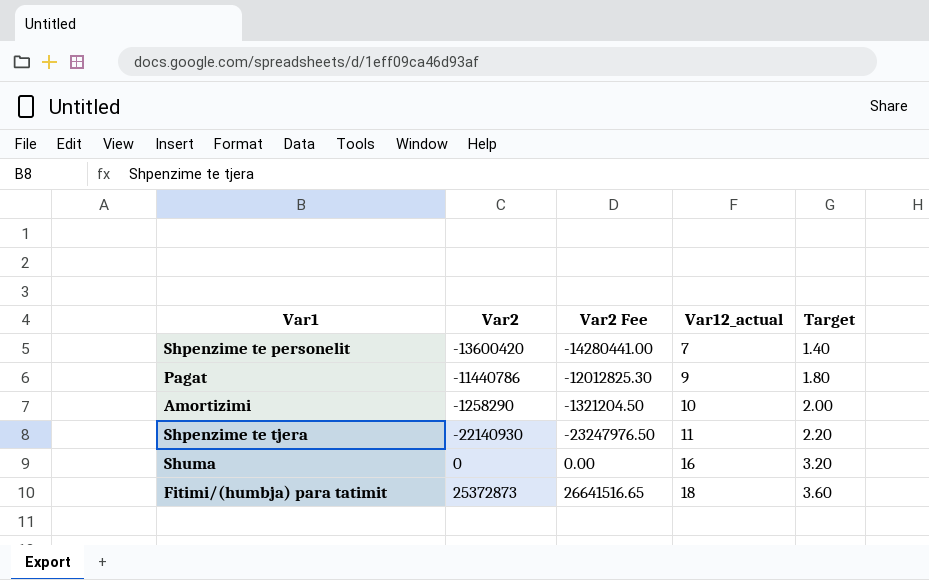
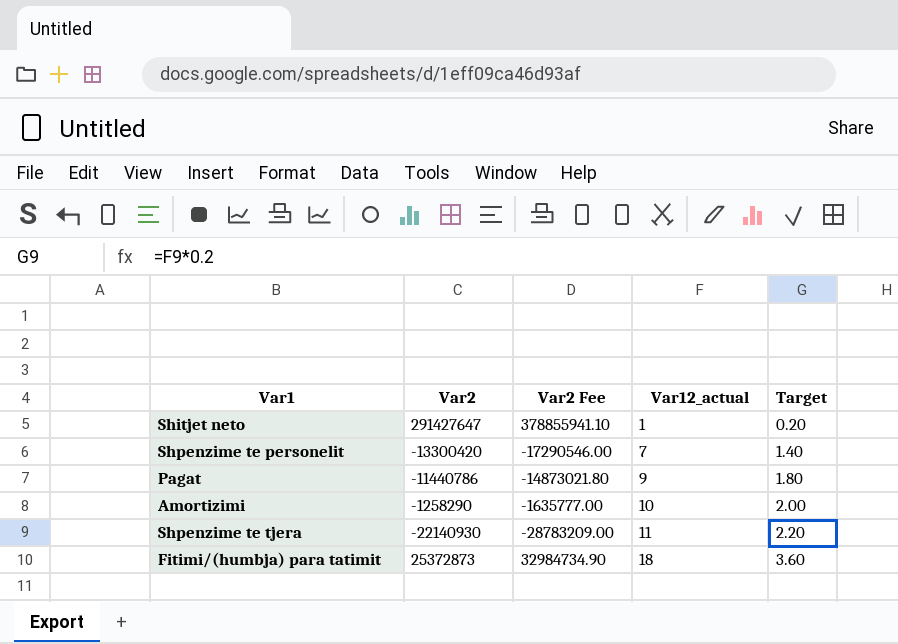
column Var2 Fee | formula: [Var2] * 1.05 -> [Var2] * 1.3
row Shuma: 0 | 0.00 | 16 | 3.20 -> none
row Shitjet neto: none -> 291427647 | 378855941.10 | 1 | 0.20
Shpenzime te personelit | Var2: -13600420 -> -13300420

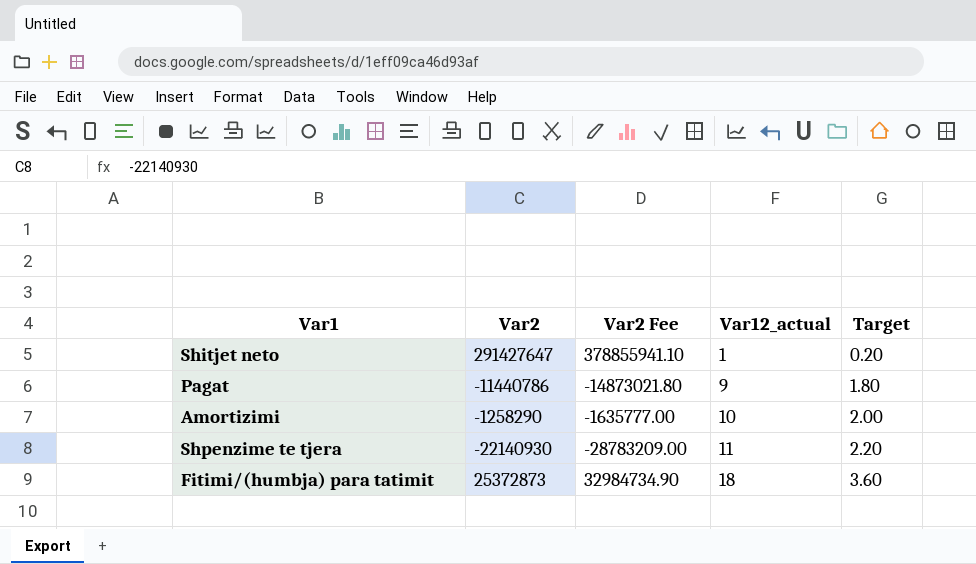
row Shpenzime te personelit: -13300420 | -17290546.00 | 7 | 1.40 -> none

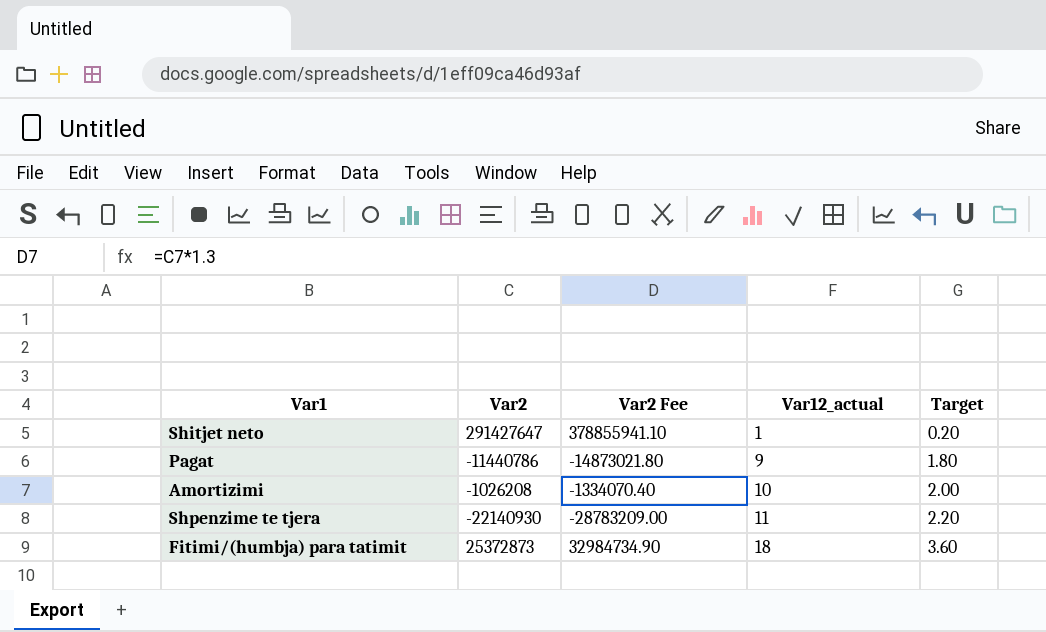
Amortizimi | Var2: -1258290 -> -1026208
Amortizimi | Var2 Fee: -1635777.00 -> -1334070.40

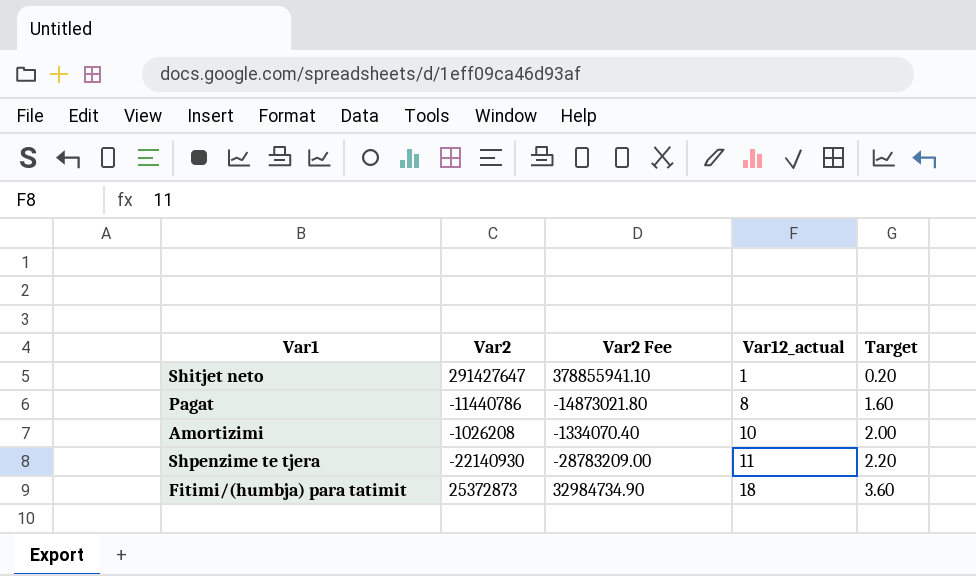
Pagat | Var12_actual: 9 -> 8
Pagat | Target: 1.80 -> 1.60

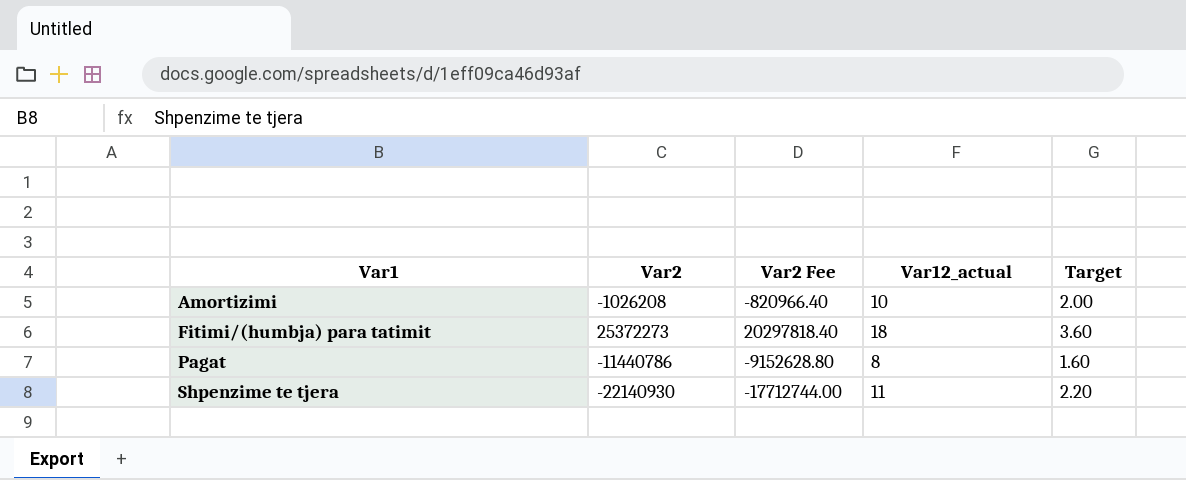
row order: Var12_actual ascending -> Var1 ascending
column Var2 Fee | formula: [Var2] * 1.3 -> [Var2] * 0.8
row Shitjet neto: 291427647 | 378855941.10 | 1 | 0.20 -> none
Fitimi/(humbja) para tatimit | Var2: 25372873 -> 25372273

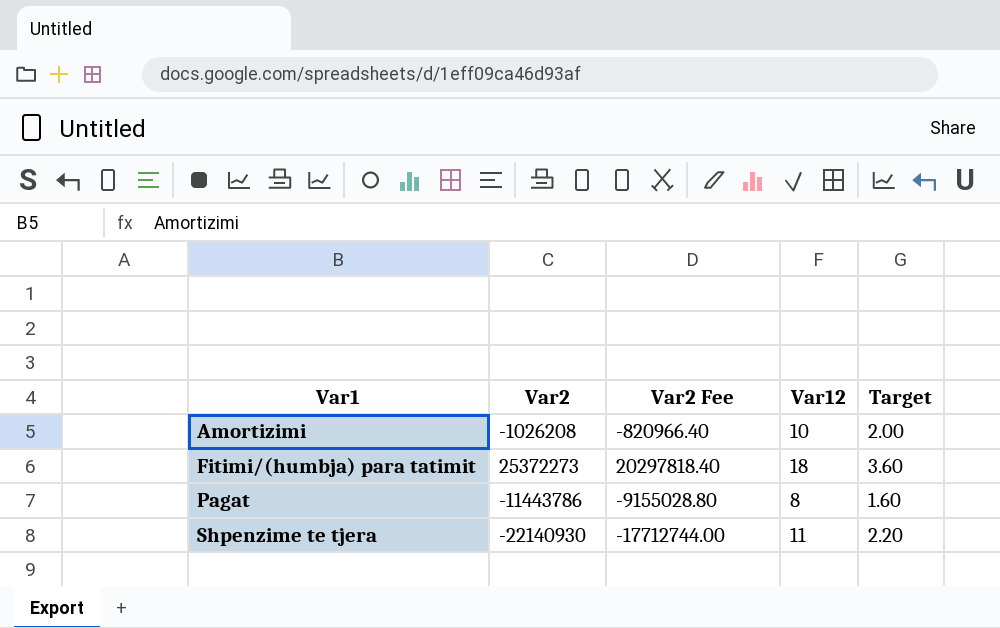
column name: Var12_actual -> Var12
Pagat | Var2: -11440786 -> -11443786
Pagat | Var2 Fee: -9152628.80 -> -9155028.80

